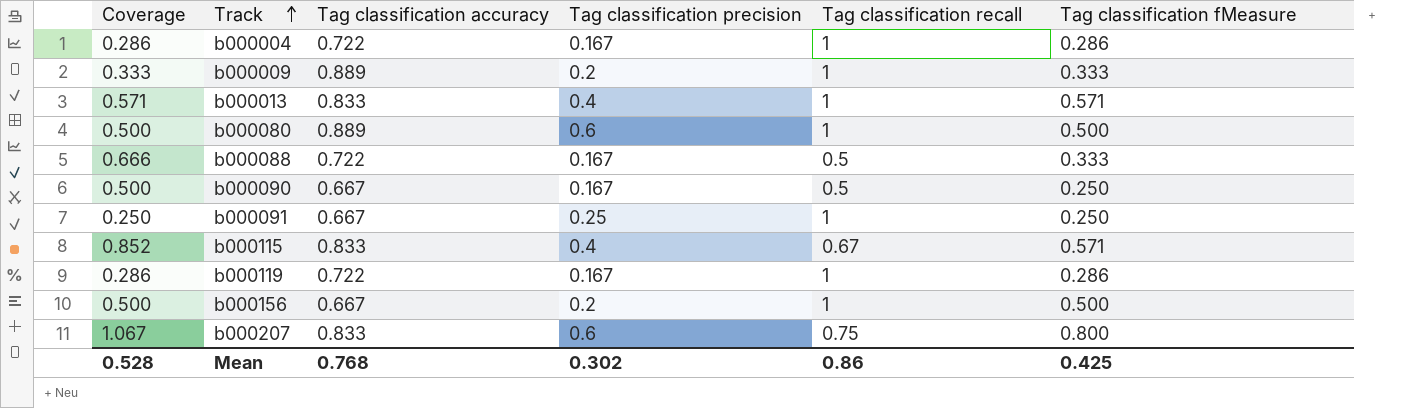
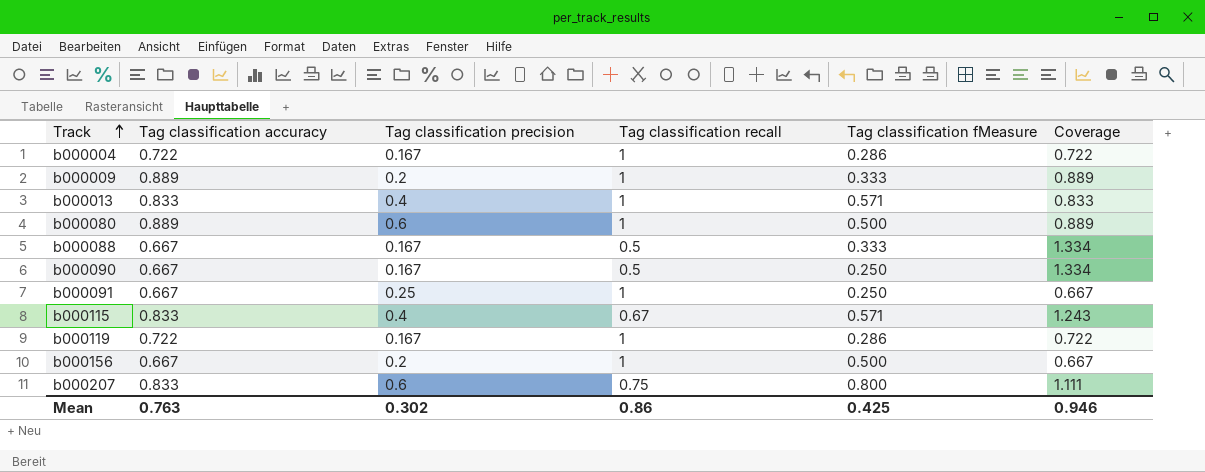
column Coverage | formula: [Tag classification fMeasure] / [Tag classification recall] -> [Tag classification accuracy] / [Tag classification recall]
column Coverage | position: 1 -> 6
b000088 | Tag classification accuracy: 0.722 -> 0.667
Mean | Tag classification accuracy: 0.768 -> 0.763
Mean | Coverage: 0.528 -> 0.946

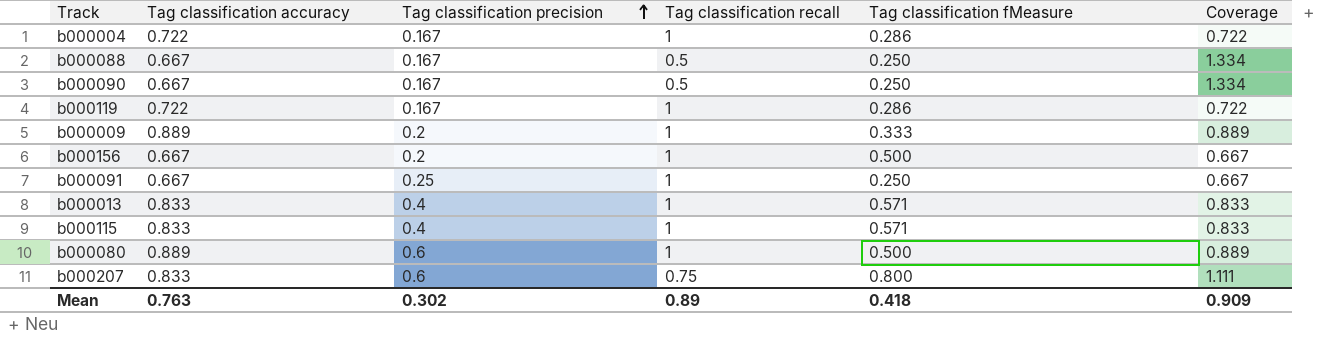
row order: Track ascending -> Tag classification precision ascending
b000088 | Tag classification fMeasure: 0.333 -> 0.250
b000115 | Tag classification recall: 0.67 -> 1
b000115 | Coverage: 1.243 -> 0.833
Mean | Tag classification recall: 0.86 -> 0.89
Mean | Tag classification fMeasure: 0.425 -> 0.418
Mean | Coverage: 0.946 -> 0.909

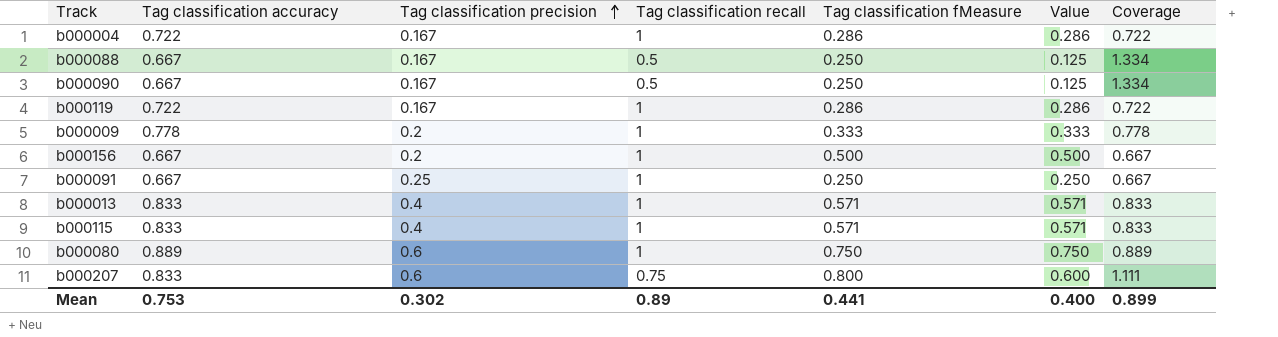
column Value | formula: none -> [Tag classification recall] * [Tag classification fMeasure]
b000009 | Tag classification accuracy: 0.889 -> 0.778
b000009 | Coverage: 0.889 -> 0.778
b000080 | Tag classification fMeasure: 0.500 -> 0.750
Mean | Tag classification accuracy: 0.763 -> 0.753
Mean | Tag classification fMeasure: 0.418 -> 0.441
Mean | Coverage: 0.909 -> 0.899

